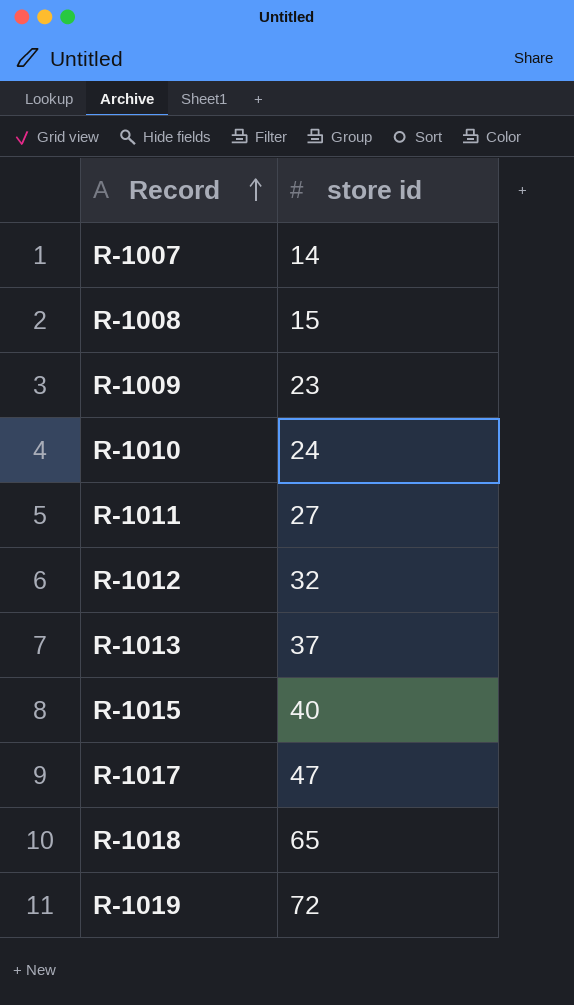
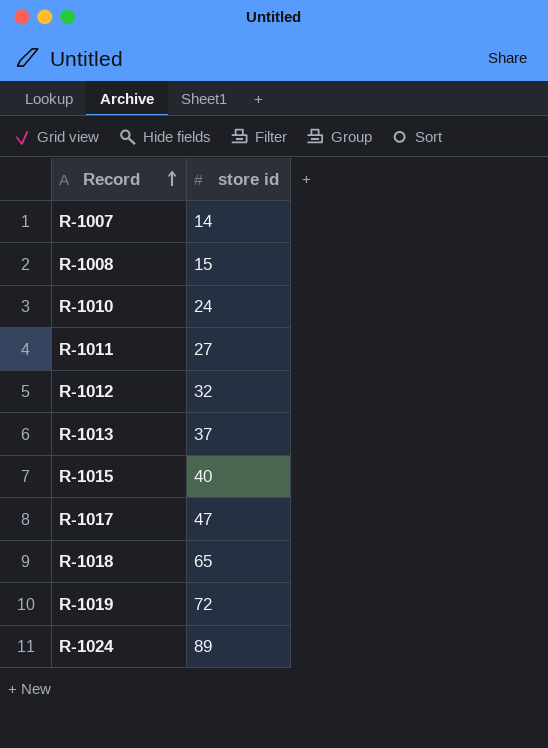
row R-1009: 23 -> none
row R-1024: none -> 89

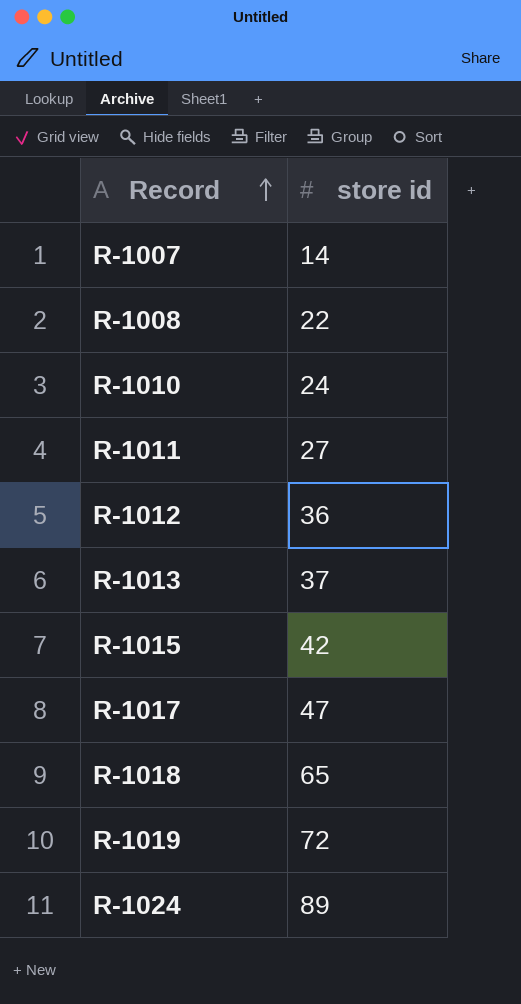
R-1008 | store id: 15 -> 22
R-1012 | store id: 32 -> 36
R-1015 | store id: 40 -> 42

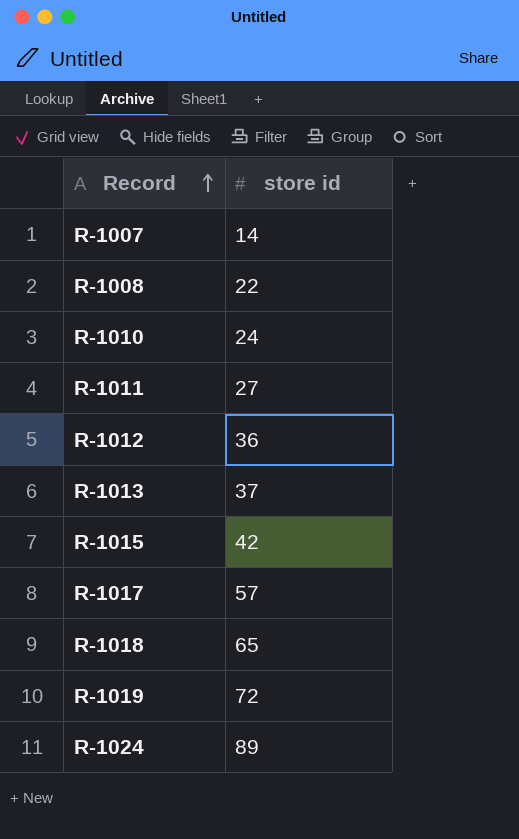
R-1017 | store id: 47 -> 57

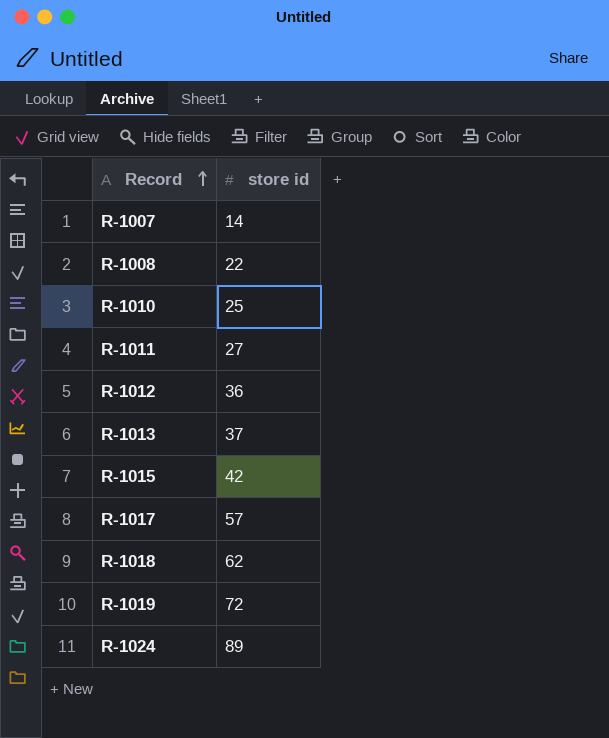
R-1010 | store id: 24 -> 25
R-1018 | store id: 65 -> 62

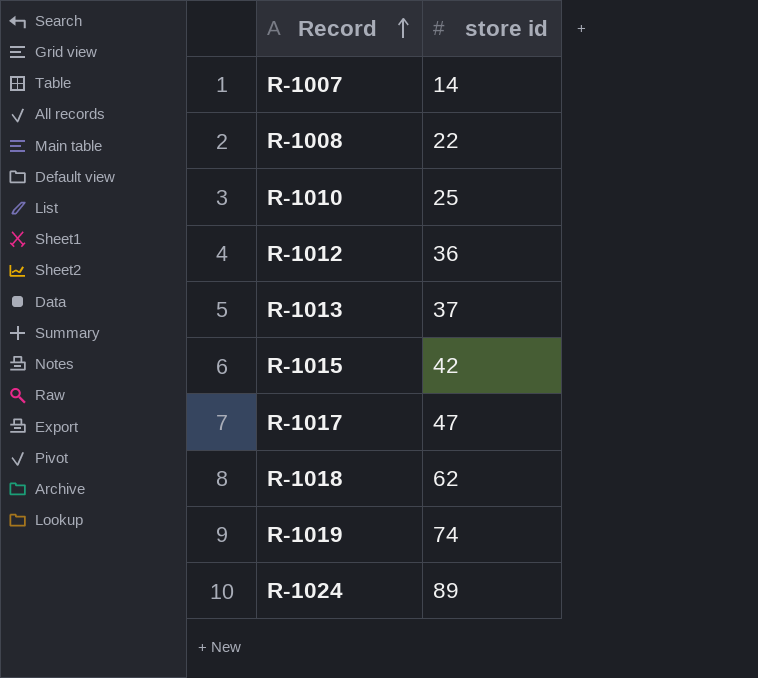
row R-1011: 27 -> none
R-1017 | store id: 57 -> 47
R-1019 | store id: 72 -> 74

